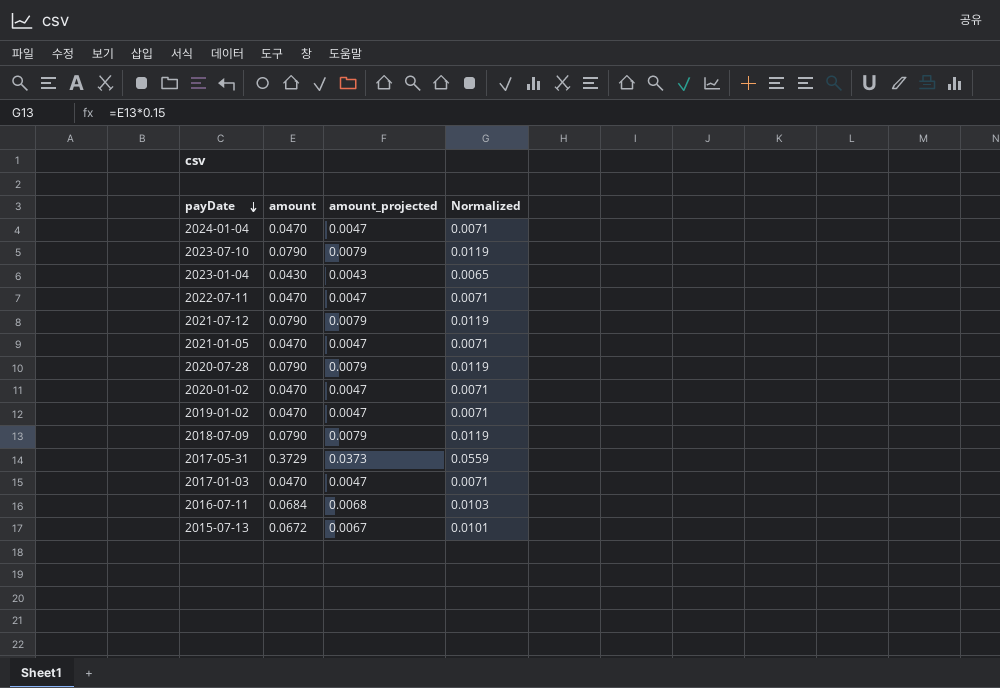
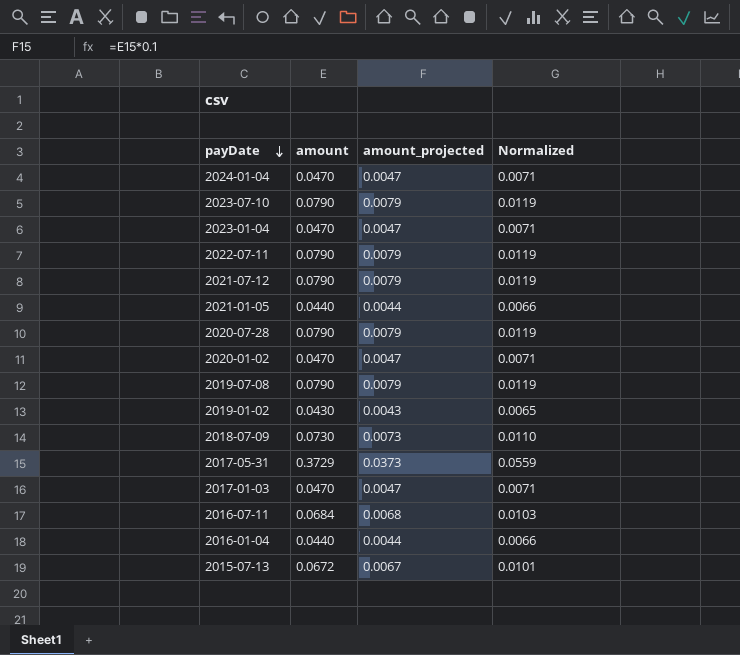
2023-01-04 | amount: 0.0430 -> 0.0470
2023-01-04 | amount_projected: 0.0043 -> 0.0047
2023-01-04 | Normalized: 0.0065 -> 0.0071
2022-07-11 | amount: 0.0470 -> 0.0790
2022-07-11 | amount_projected: 0.0047 -> 0.0079
2022-07-11 | Normalized: 0.0071 -> 0.0119
2021-01-05 | amount: 0.0470 -> 0.0440
2021-01-05 | amount_projected: 0.0047 -> 0.0044
2021-01-05 | Normalized: 0.0071 -> 0.0066
row 2019-07-08: none -> 0.0790 | 0.0079 | 0.0119
2019-01-02 | amount: 0.0470 -> 0.0430
2019-01-02 | amount_projected: 0.0047 -> 0.0043
2019-01-02 | Normalized: 0.0071 -> 0.0065
2018-07-09 | amount: 0.0790 -> 0.0730
2018-07-09 | amount_projected: 0.0079 -> 0.0073
2018-07-09 | Normalized: 0.0119 -> 0.0110
row 2016-01-04: none -> 0.0440 | 0.0044 | 0.0066

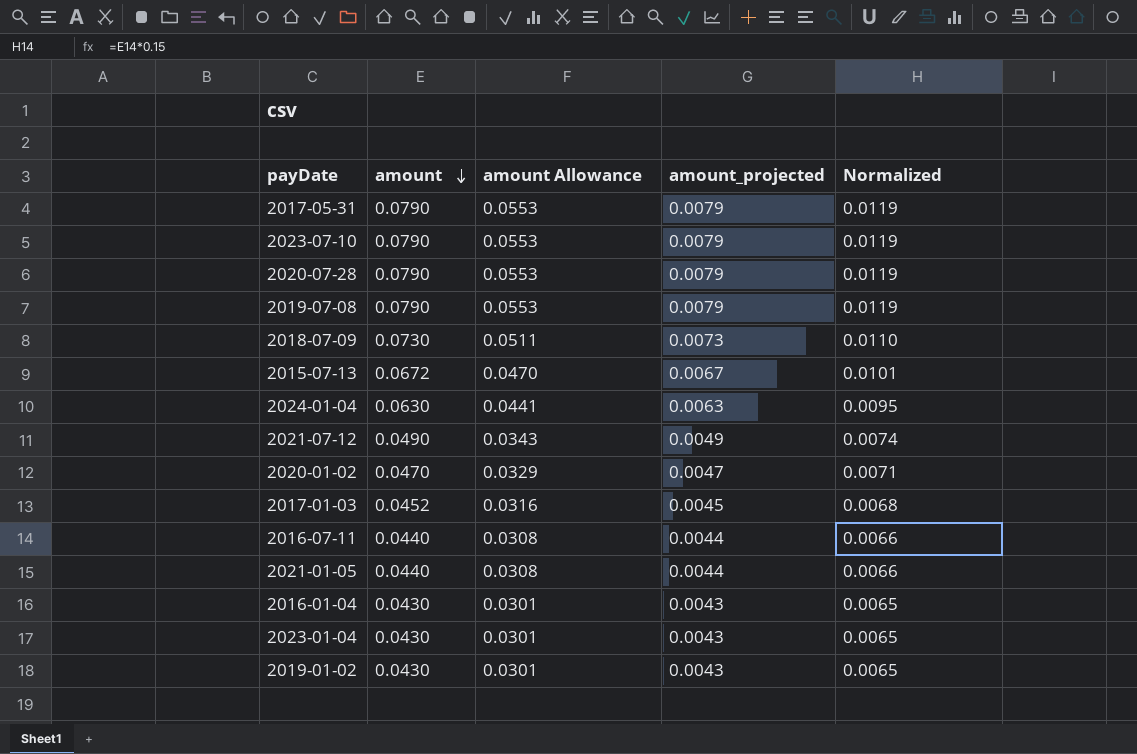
row order: payDate descending -> amount descending
column amount Allowance | formula: none -> [amount] * 0.7
row 2022-07-11: 0.0790 | 0.0079 | 0.0119 -> none
2017-05-31 | amount: 0.3729 -> 0.0790
2017-05-31 | amount_projected: 0.0373 -> 0.0079
2017-05-31 | Normalized: 0.0559 -> 0.0119
2024-01-04 | amount: 0.0470 -> 0.0630
2024-01-04 | amount_projected: 0.0047 -> 0.0063
2024-01-04 | Normalized: 0.0071 -> 0.0095
2021-07-12 | amount: 0.0790 -> 0.0490
2021-07-12 | amount_projected: 0.0079 -> 0.0049
2021-07-12 | Normalized: 0.0119 -> 0.0074
2017-01-03 | amount: 0.0470 -> 0.0452
2017-01-03 | amount_projected: 0.0047 -> 0.0045
2017-01-03 | Normalized: 0.0071 -> 0.0068
2016-07-11 | amount: 0.0684 -> 0.0440
2016-07-11 | amount_projected: 0.0068 -> 0.0044
2016-07-11 | Normalized: 0.0103 -> 0.0066
2016-01-04 | amount: 0.0440 -> 0.0430
2016-01-04 | amount_projected: 0.0044 -> 0.0043
2016-01-04 | Normalized: 0.0066 -> 0.0065
2023-01-04 | amount: 0.0470 -> 0.0430
2023-01-04 | amount_projected: 0.0047 -> 0.0043
2023-01-04 | Normalized: 0.0071 -> 0.0065

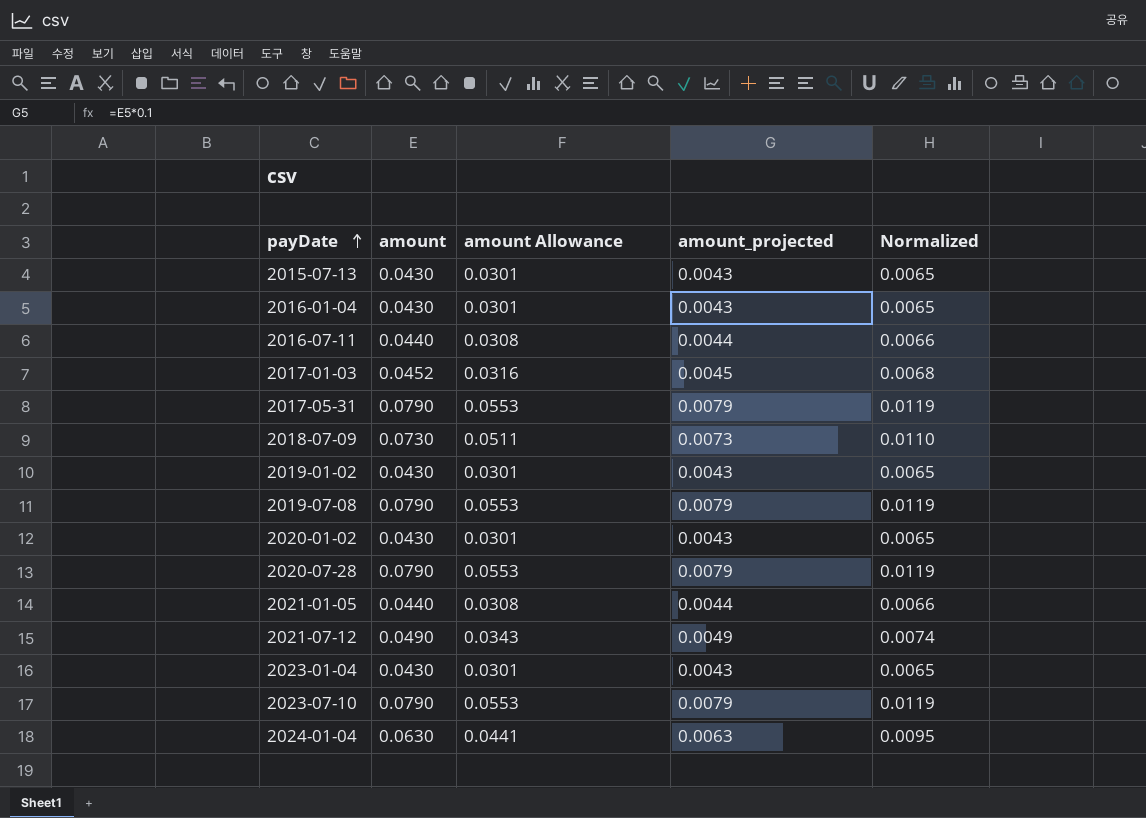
row order: amount descending -> payDate ascending
2015-07-13 | amount: 0.0672 -> 0.0430
2015-07-13 | amount Allowance: 0.0470 -> 0.0301
2015-07-13 | amount_projected: 0.0067 -> 0.0043
2015-07-13 | Normalized: 0.0101 -> 0.0065
2020-01-02 | amount: 0.0470 -> 0.0430
2020-01-02 | amount Allowance: 0.0329 -> 0.0301
2020-01-02 | amount_projected: 0.0047 -> 0.0043
2020-01-02 | Normalized: 0.0071 -> 0.0065

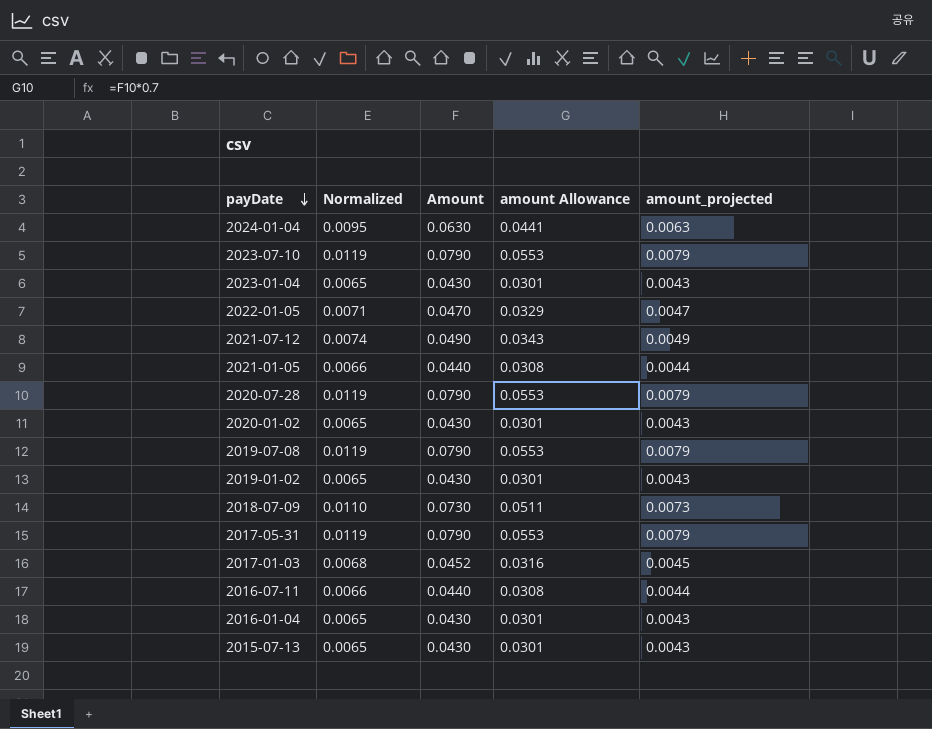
row order: payDate ascending -> payDate descending
column Normalized | position: 5 -> 2
column name: amount -> Amount
row 2022-01-05: none -> 0.0071 | 0.0470 | 0.0329 | 0.0047

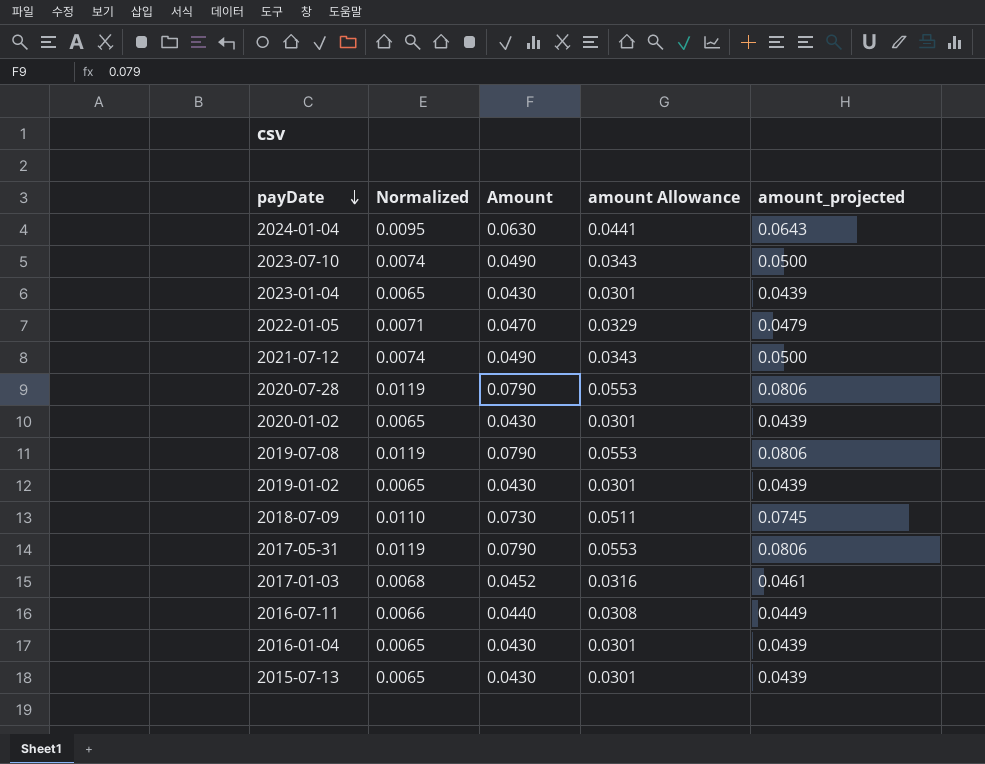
column amount_projected | formula: [Amount] * 0.1 -> [Amount] * 1.02
row 2021-01-05: 0.0066 | 0.0440 | 0.0308 | 0.0044 -> none
2023-07-10 | Normalized: 0.0119 -> 0.0074
2023-07-10 | Amount: 0.0790 -> 0.0490
2023-07-10 | amount Allowance: 0.0553 -> 0.0343

